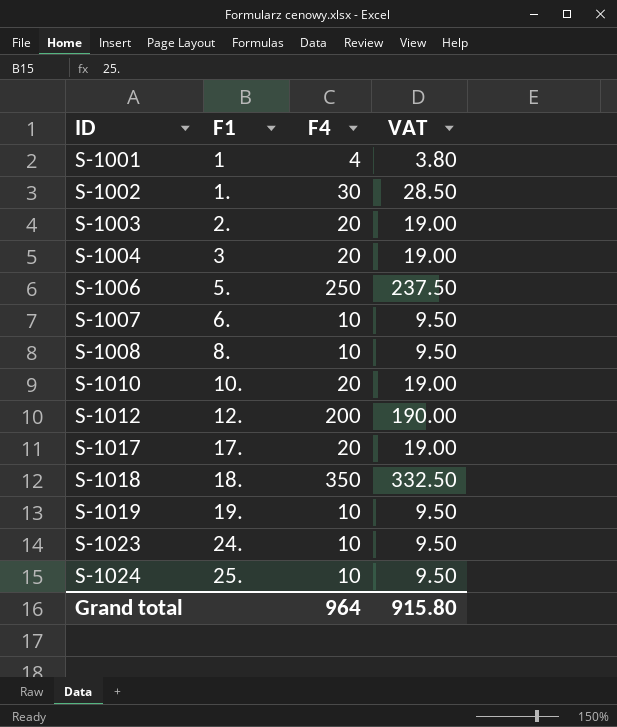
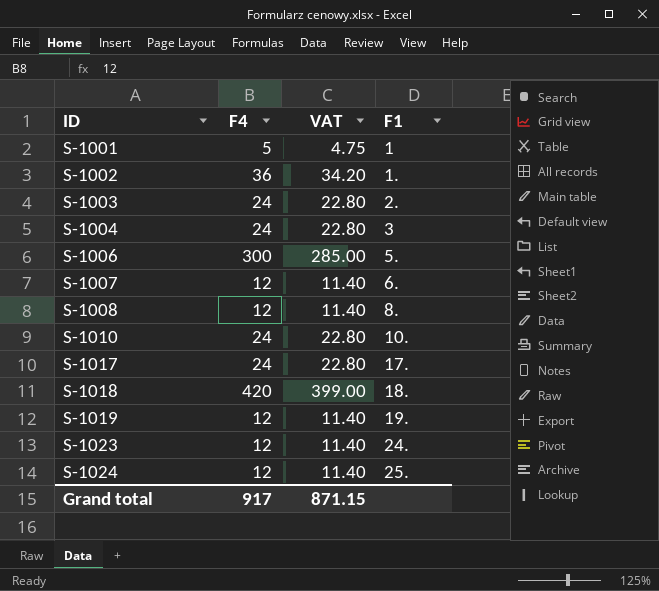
column F1 | position: 2 -> 4
row S-1012: 12. | 200 | 190.00 -> none
S-1001 | F4: 4 -> 5
S-1001 | VAT: 3.80 -> 4.75
S-1002 | F4: 30 -> 36
S-1002 | VAT: 28.50 -> 34.20
S-1003 | F4: 20 -> 24
S-1003 | VAT: 19.00 -> 22.80
S-1004 | F4: 20 -> 24
S-1004 | VAT: 19.00 -> 22.80
S-1006 | F4: 250 -> 300
S-1006 | VAT: 237.50 -> 285.00
S-1007 | F4: 10 -> 12
S-1007 | VAT: 9.50 -> 11.40
S-1008 | F4: 10 -> 12
S-1008 | VAT: 9.50 -> 11.40
S-1010 | F4: 20 -> 24
S-1010 | VAT: 19.00 -> 22.80
S-1017 | F4: 20 -> 24
S-1017 | VAT: 19.00 -> 22.80
S-1018 | F4: 350 -> 420
S-1018 | VAT: 332.50 -> 399.00
S-1019 | F4: 10 -> 12
S-1019 | VAT: 9.50 -> 11.40
S-1023 | F4: 10 -> 12
S-1023 | VAT: 9.50 -> 11.40
S-1024 | F4: 10 -> 12
S-1024 | VAT: 9.50 -> 11.40
Grand total | F4: 964 -> 917
Grand total | VAT: 915.80 -> 871.15

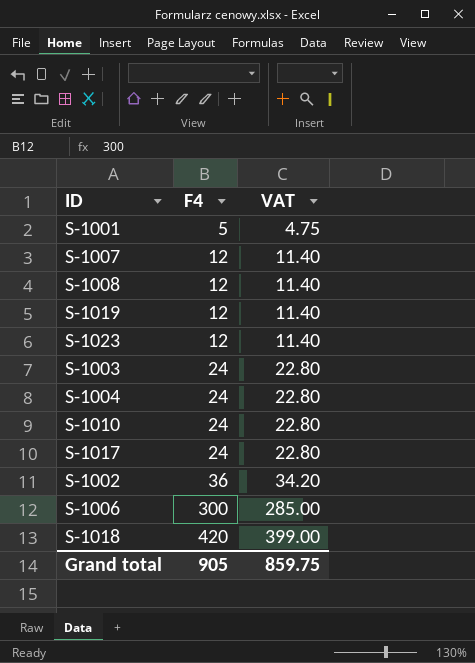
row order: ID ascending -> F4 ascending
column F1 | position: 4 -> none
row S-1024: 12 | 11.40 | 25. -> none
Grand total | F4: 917 -> 905
Grand total | VAT: 871.15 -> 859.75

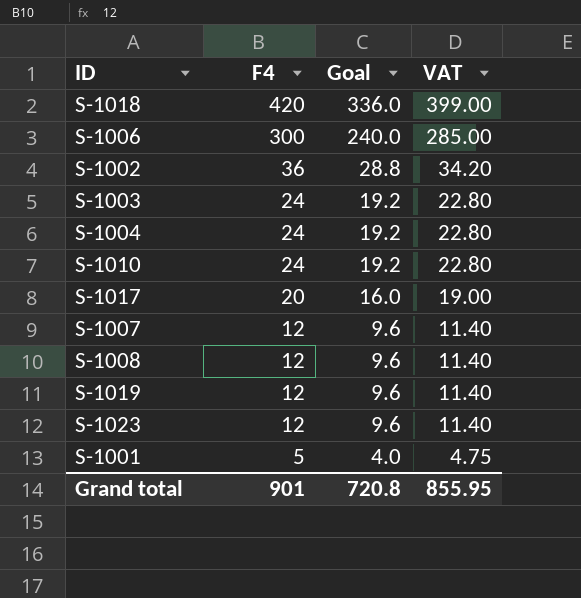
row order: F4 ascending -> F4 descending
column Goal | formula: none -> [F4] * 0.8
S-1017 | F4: 24 -> 20
S-1017 | VAT: 22.80 -> 19.00
Grand total | F4: 905 -> 901
Grand total | VAT: 859.75 -> 855.95

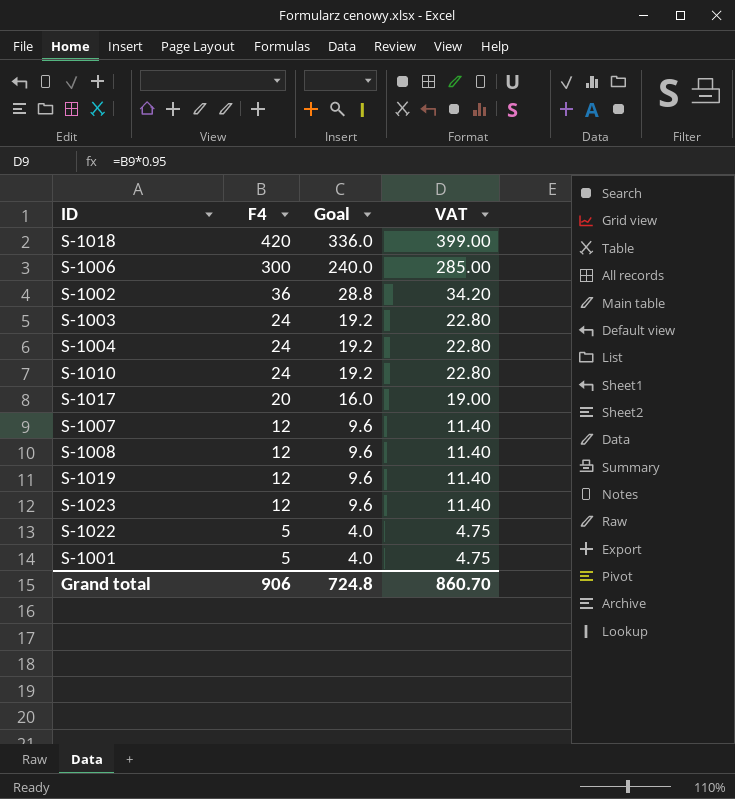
row S-1022: none -> 5 | 4.0 | 4.75
Grand total | F4: 901 -> 906
Grand total | Goal: 720.8 -> 724.8
Grand total | VAT: 855.95 -> 860.70

